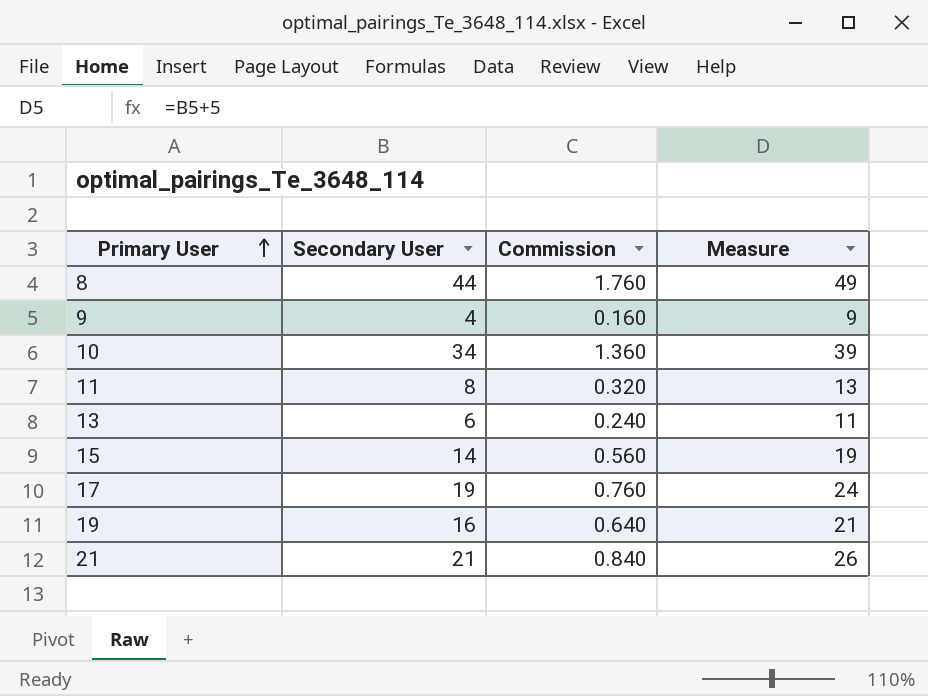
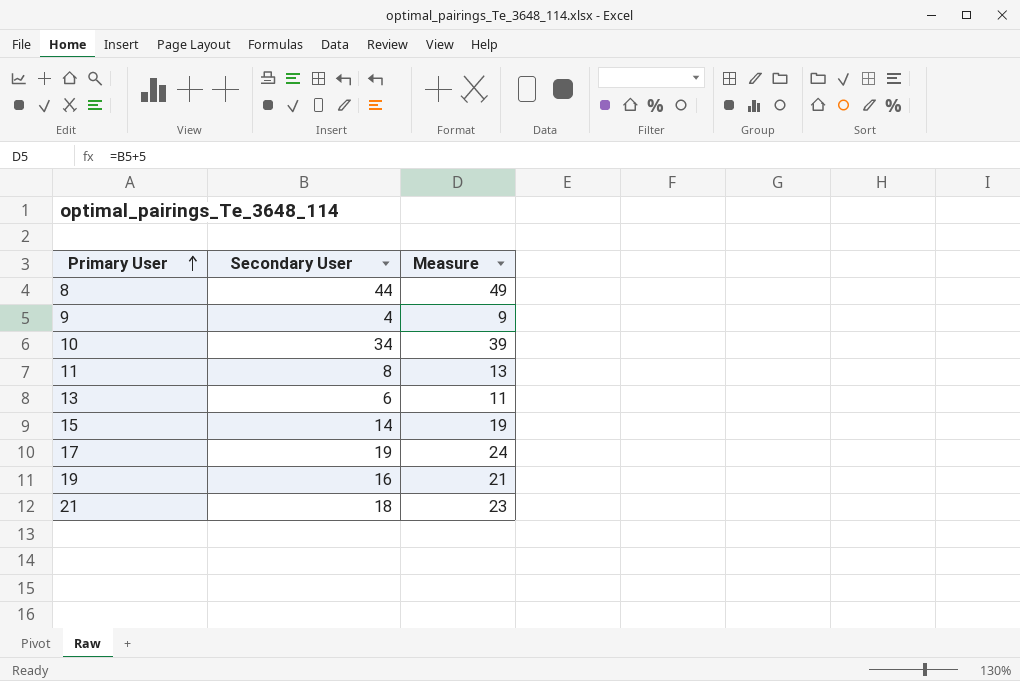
column Commission | formula: [Secondary User] * 0.04 -> none
21 | Secondary User: 21 -> 18
21 | Measure: 26 -> 23

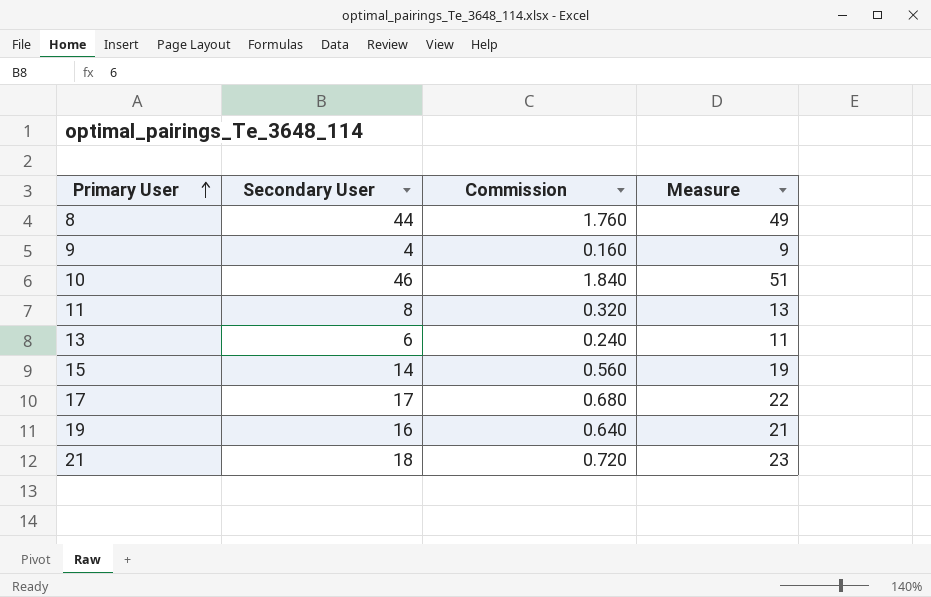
column Commission | formula: none -> [Secondary User] * 0.04
10 | Secondary User: 34 -> 46
10 | Measure: 39 -> 51
17 | Secondary User: 19 -> 17
17 | Measure: 24 -> 22

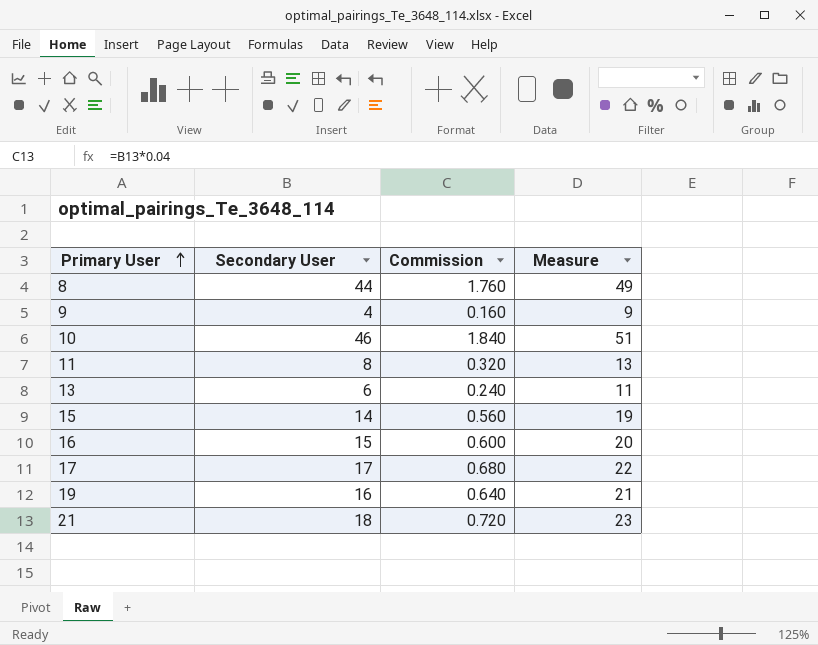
row 16: none -> 15 | 0.600 | 20

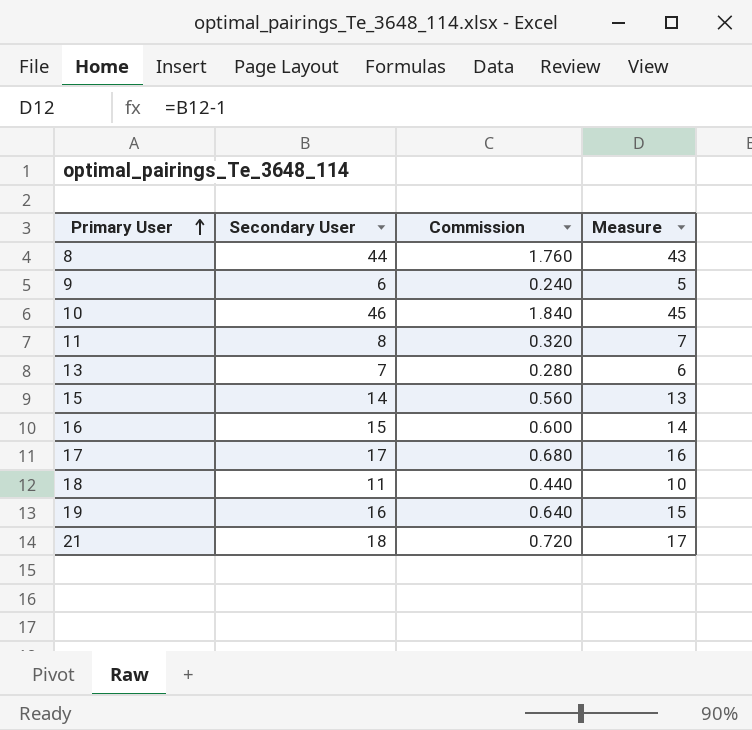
column Measure | formula: [Secondary User] + 5 -> [Secondary User] - 1
9 | Secondary User: 4 -> 6
9 | Commission: 0.160 -> 0.240
13 | Secondary User: 6 -> 7
13 | Commission: 0.240 -> 0.280
row 18: none -> 11 | 0.440 | 10

